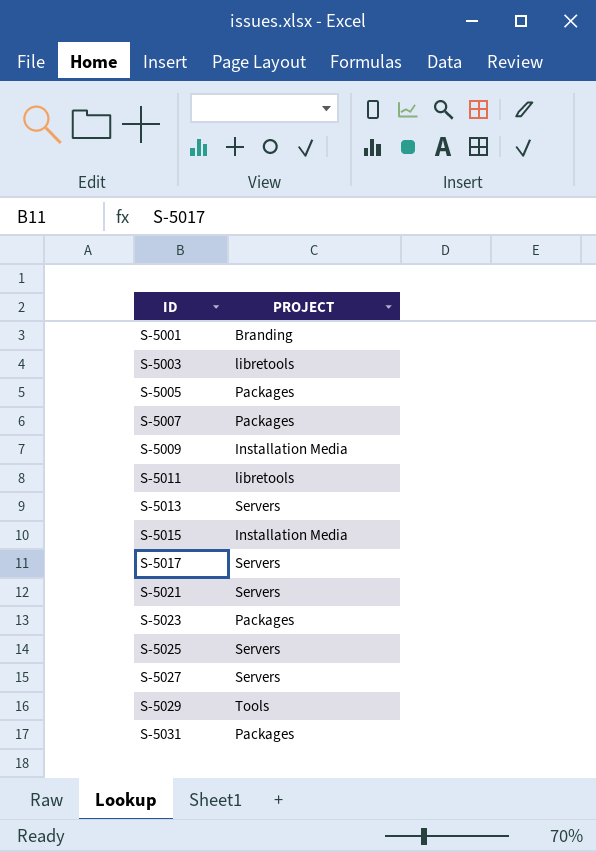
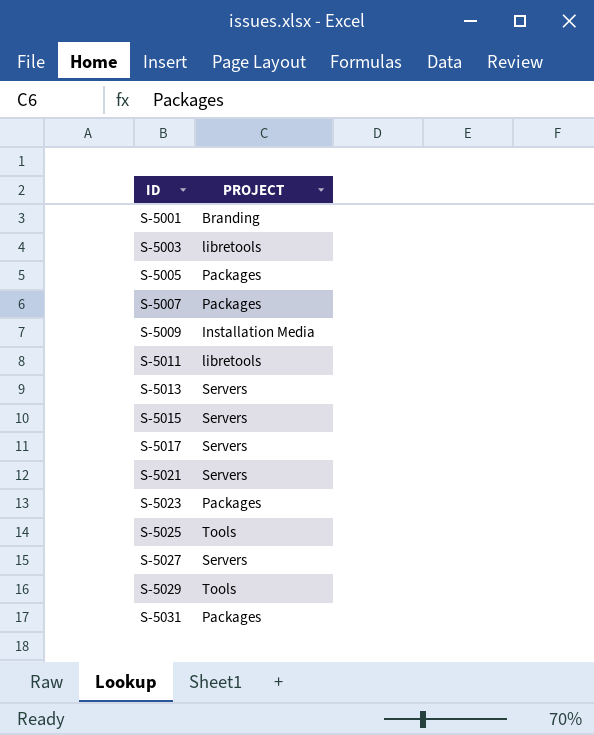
S-5015 | PROJECT: Installation Media -> Servers
S-5025 | PROJECT: Servers -> Tools

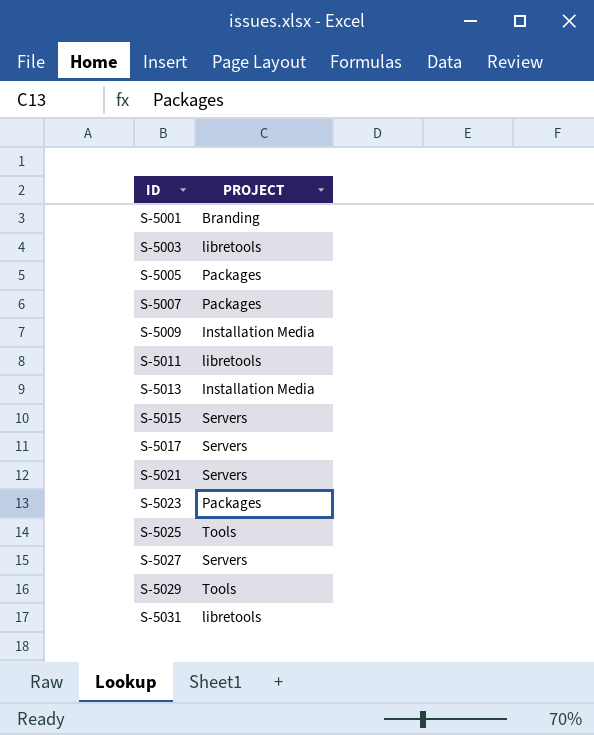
S-5013 | PROJECT: Servers -> Installation Media
S-5031 | PROJECT: Packages -> libretools

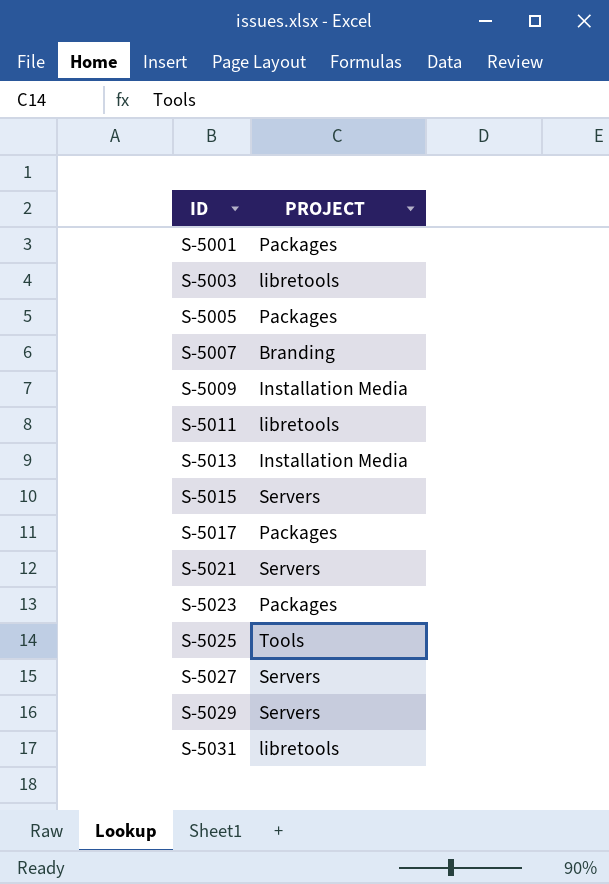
S-5001 | PROJECT: Branding -> Packages
S-5007 | PROJECT: Packages -> Branding
S-5017 | PROJECT: Servers -> Packages
S-5029 | PROJECT: Tools -> Servers

